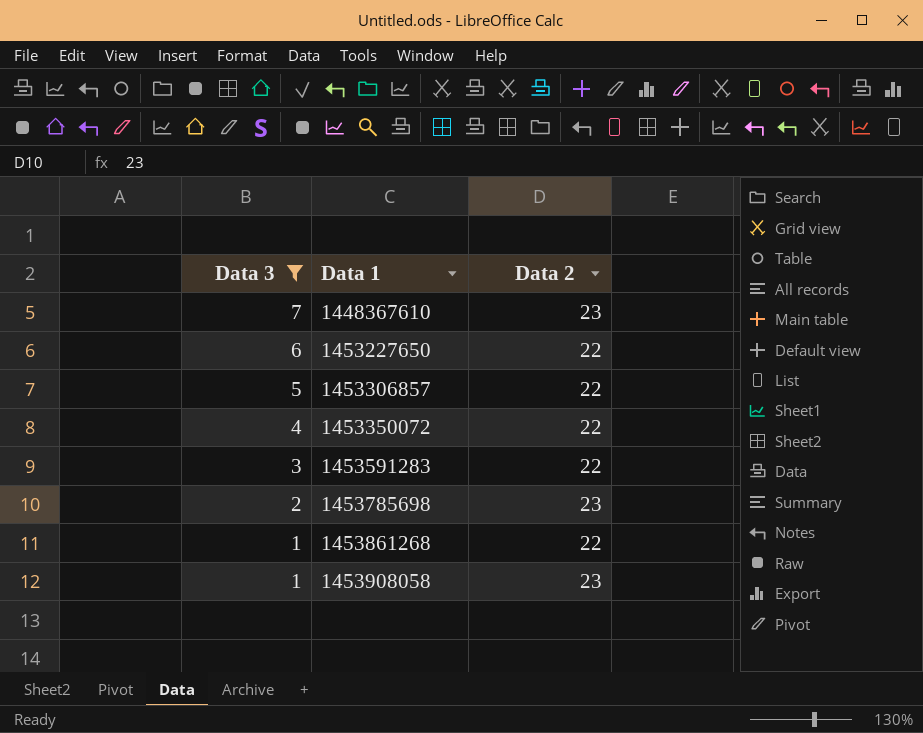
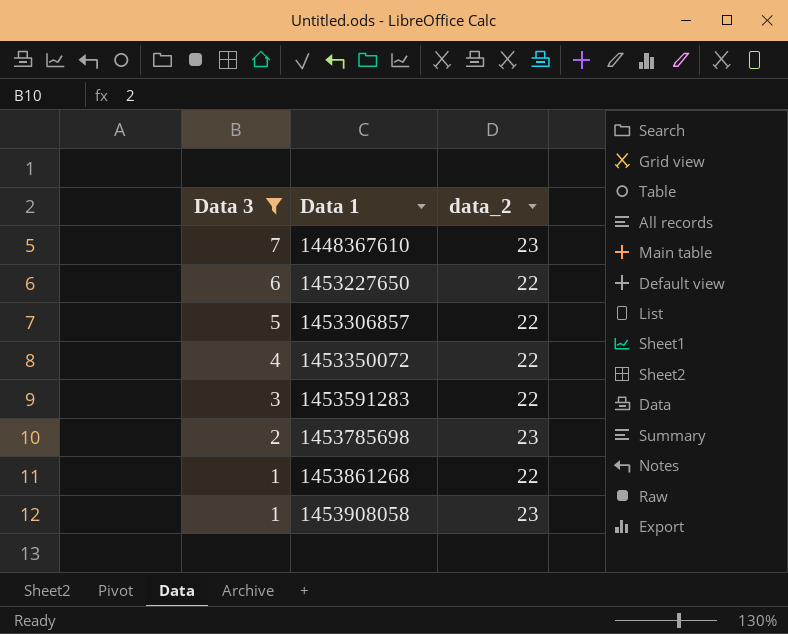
column name: Data 2 -> data_2

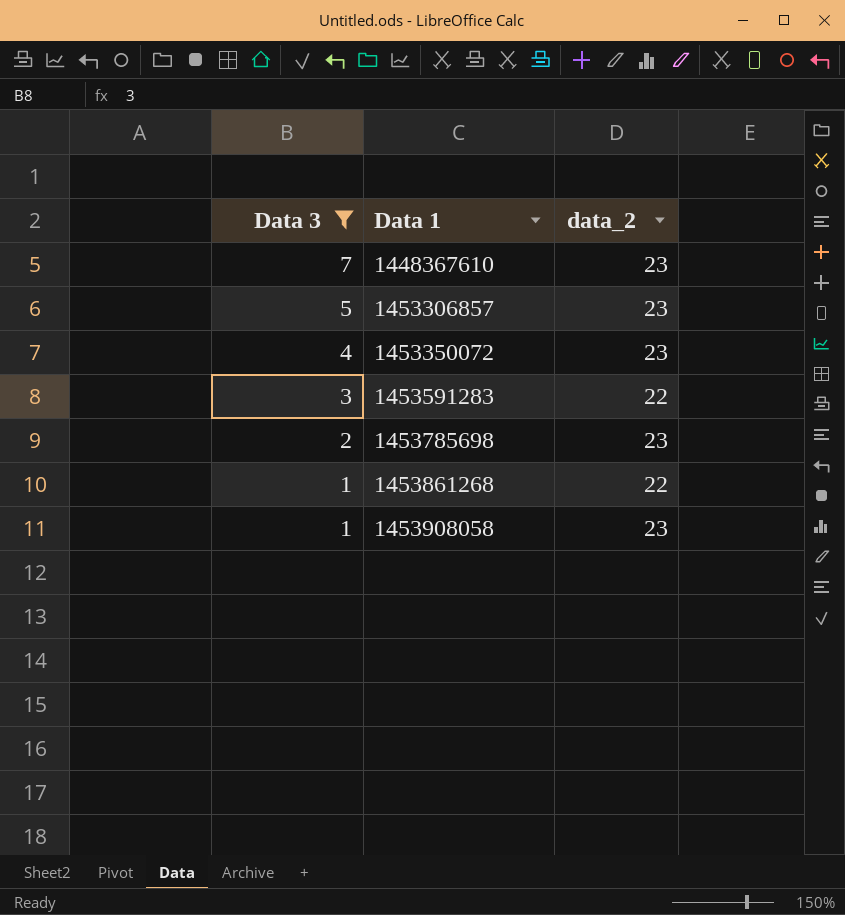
row 1453227650: 6 | 22 -> none
1453306857 | data_2: 22 -> 23
1453350072 | data_2: 22 -> 23

